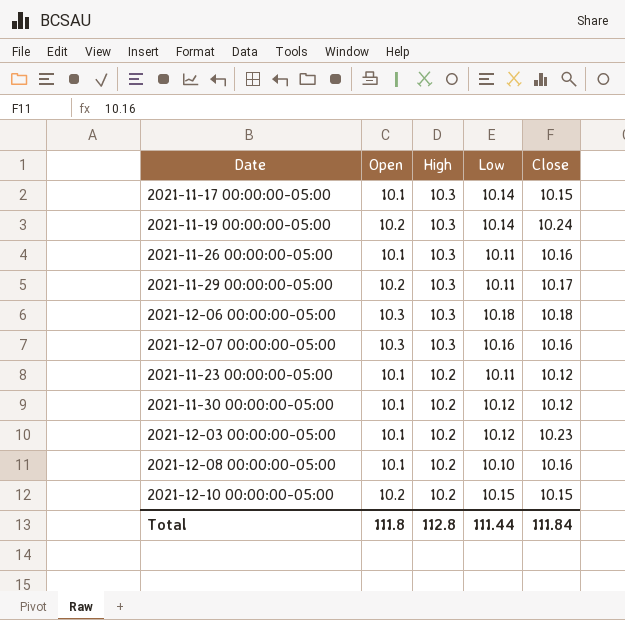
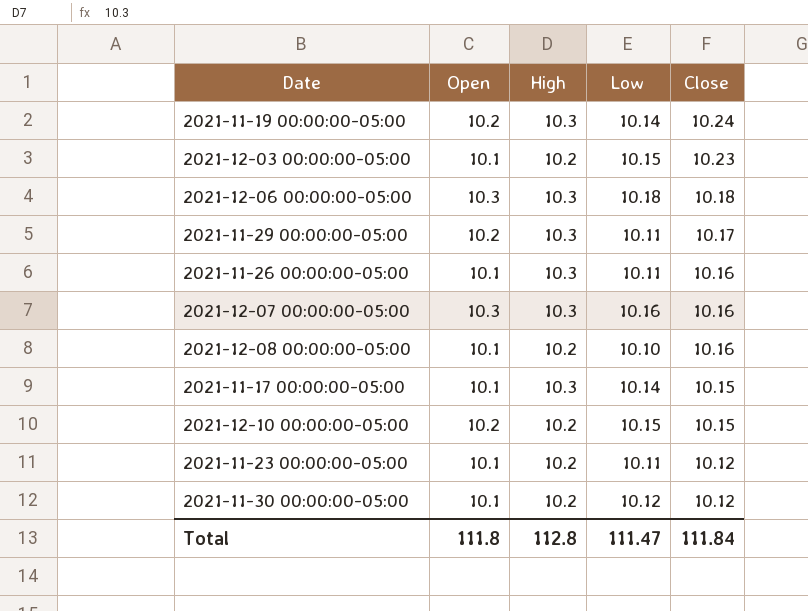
row order: High descending -> Close descending
2021-12-03 00:00:00-05:00 | Low: 10.12 -> 10.15
Total | Low: 111.44 -> 111.47

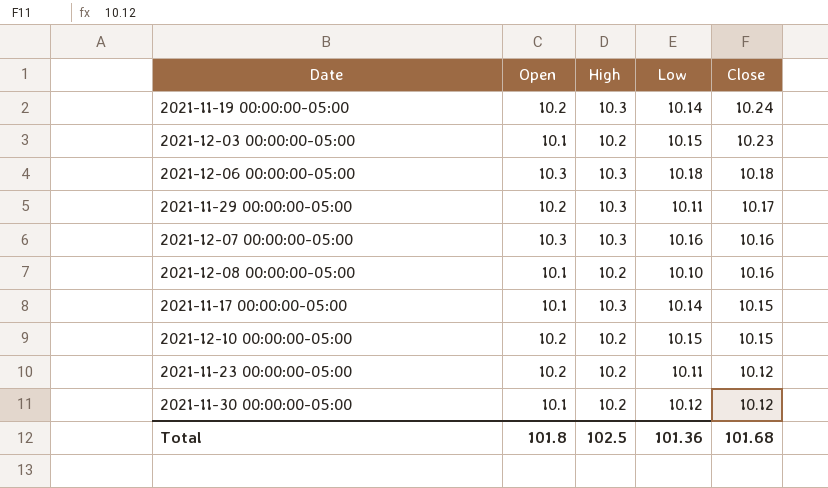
row 2021-11-26 00:00:00-05:00: 10.1 | 10.3 | 10.11 | 10.16 -> none
2021-11-23 00:00:00-05:00 | Open: 10.1 -> 10.2
Total | Open: 111.8 -> 101.8
Total | High: 112.8 -> 102.5
Total | Low: 111.47 -> 101.36
Total | Close: 111.84 -> 101.68

